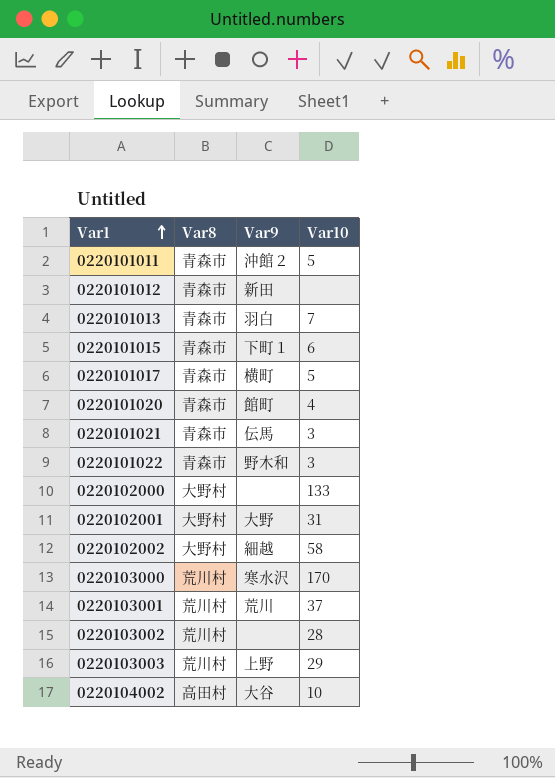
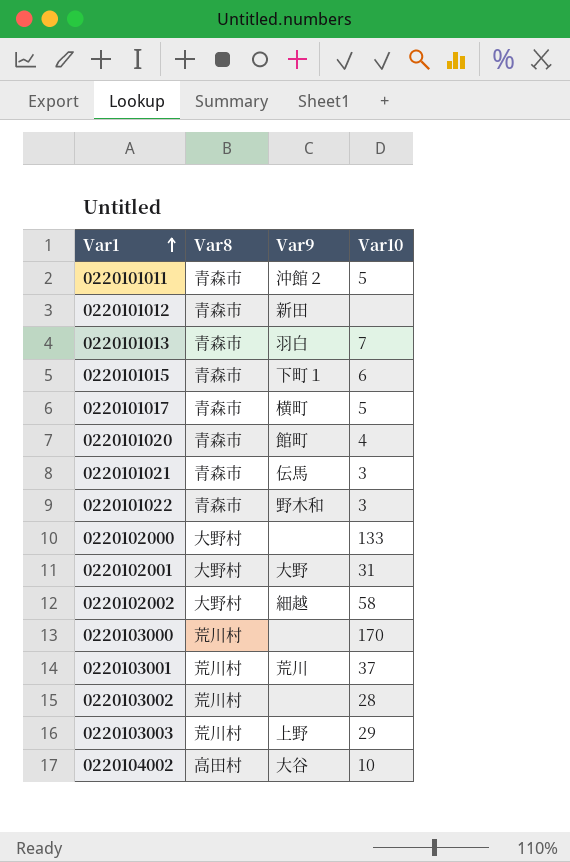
0220103000 | Var9: 寒水沢 -> none

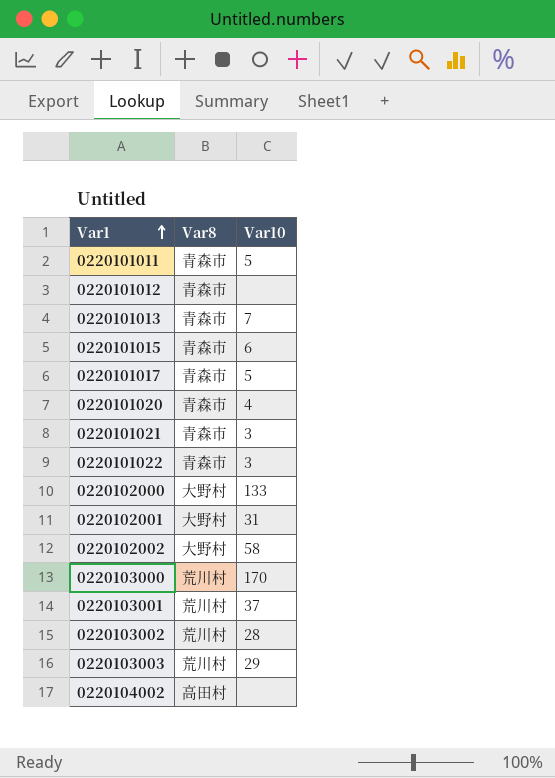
column Var9 | position: 3 -> none
0220104002 | Var10: 10 -> none

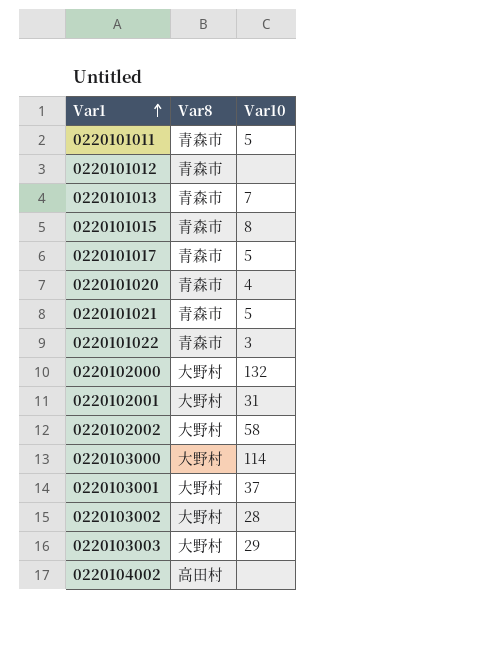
0220101015 | Var10: 6 -> 8
0220101021 | Var10: 3 -> 5
0220102000 | Var10: 133 -> 132
0220103000 | Var8: 荒川村 -> 大野村
0220103000 | Var10: 170 -> 114
0220103001 | Var8: 荒川村 -> 大野村
0220103002 | Var8: 荒川村 -> 大野村
0220103003 | Var8: 荒川村 -> 大野村

